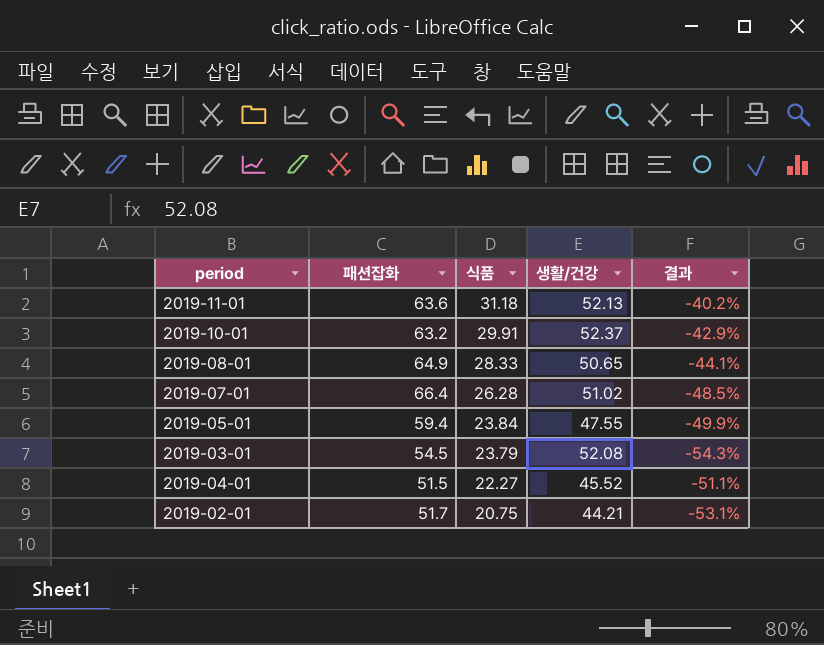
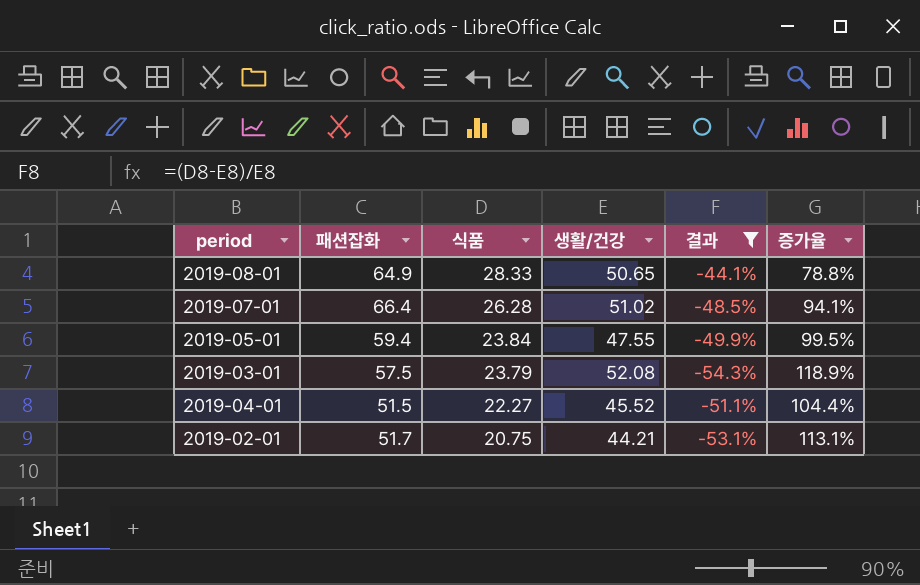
filter: none -> 결과 <= -44.1%
column 증가율 | formula: none -> ([생활/건강] - [식품]) / [식품]
2019-03-01 | 패션잡화: 54.5 -> 57.5

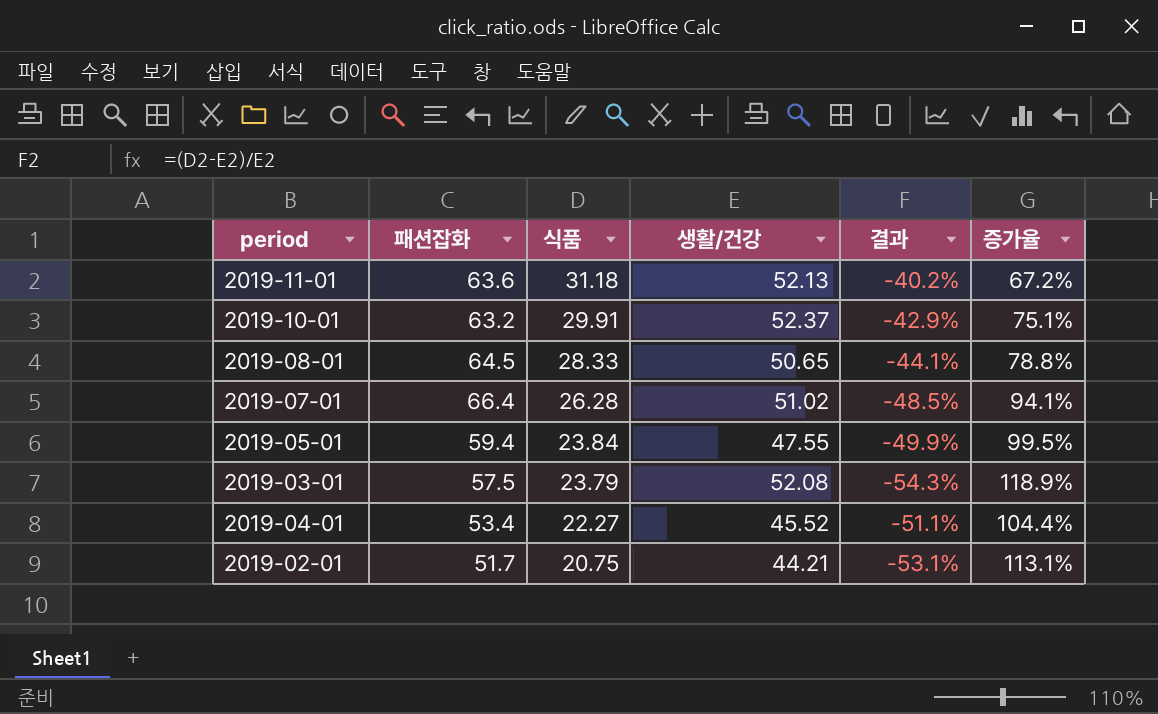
filter: 결과 <= -44.1% -> none
2019-08-01 | 패션잡화: 64.9 -> 64.5
2019-04-01 | 패션잡화: 51.5 -> 53.4

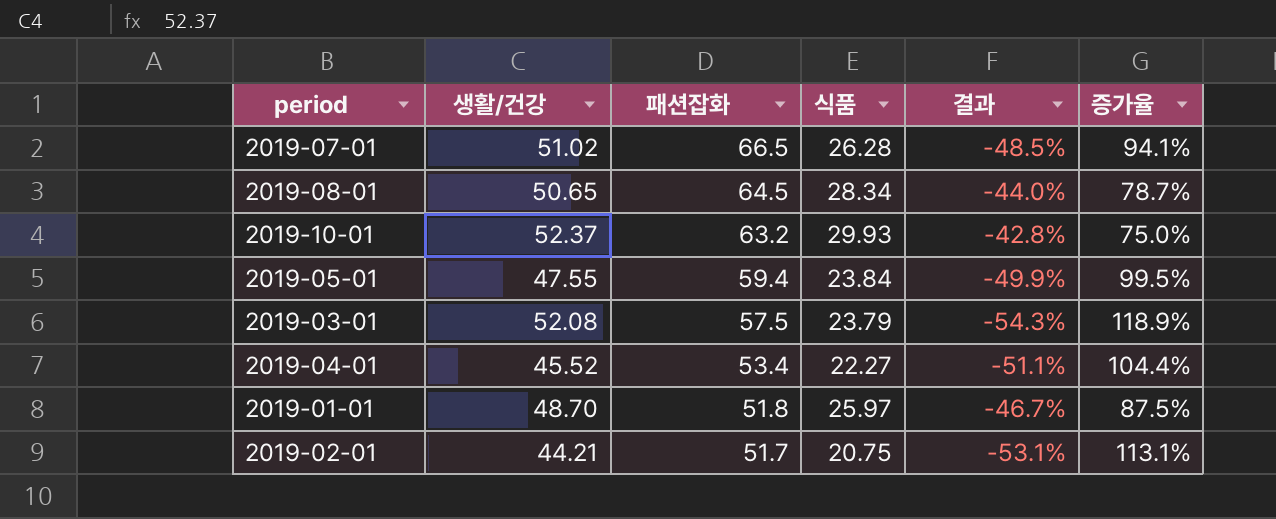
row order: 식품 descending -> 패션잡화 descending
column 생활/건강 | position: 4 -> 2
row 2019-11-01: 63.6 | 31.18 | 52.13 | -40.2% | 67.2% -> none
2019-07-01 | 패션잡화: 66.4 -> 66.5
2019-08-01 | 식품: 28.33 -> 28.34
2019-08-01 | 결과: -44.1% -> -44.0%
2019-08-01 | 증가율: 78.8% -> 78.7%
2019-10-01 | 식품: 29.91 -> 29.93
2019-10-01 | 결과: -42.9% -> -42.8%
2019-10-01 | 증가율: 75.1% -> 75.0%
row 2019-01-01: none -> 48.70 | 51.8 | 25.97 | -46.7% | 87.5%

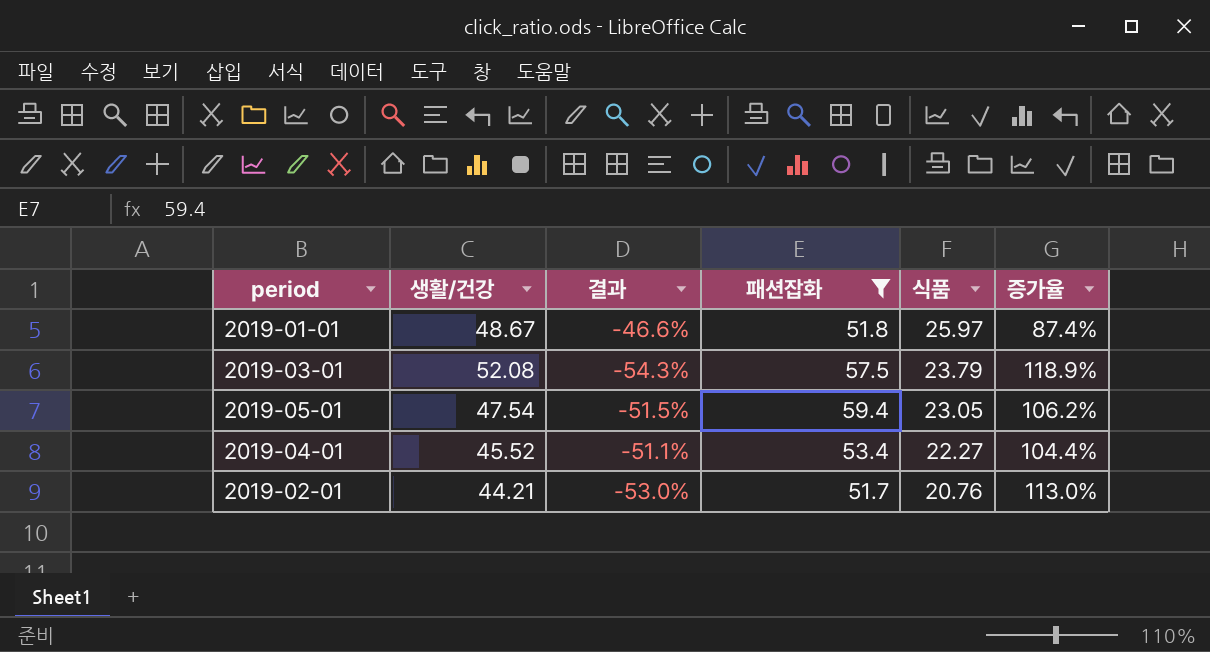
filter: none -> 패션잡화 <= 59.4
row order: 패션잡화 descending -> 식품 descending
column 결과 | position: 5 -> 3
2019-01-01 | 생활/건강: 48.70 -> 48.67
2019-01-01 | 결과: -46.7% -> -46.6%
2019-01-01 | 증가율: 87.5% -> 87.4%
2019-05-01 | 생활/건강: 47.55 -> 47.54
2019-05-01 | 결과: -49.9% -> -51.5%
2019-05-01 | 식품: 23.84 -> 23.05
2019-05-01 | 증가율: 99.5% -> 106.2%
2019-02-01 | 결과: -53.1% -> -53.0%
2019-02-01 | 식품: 20.75 -> 20.76
2019-02-01 | 증가율: 113.1% -> 113.0%

